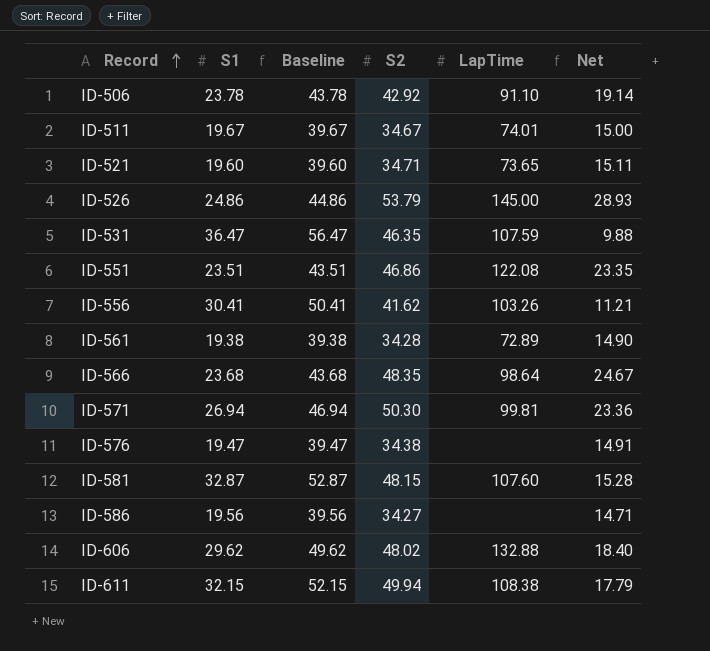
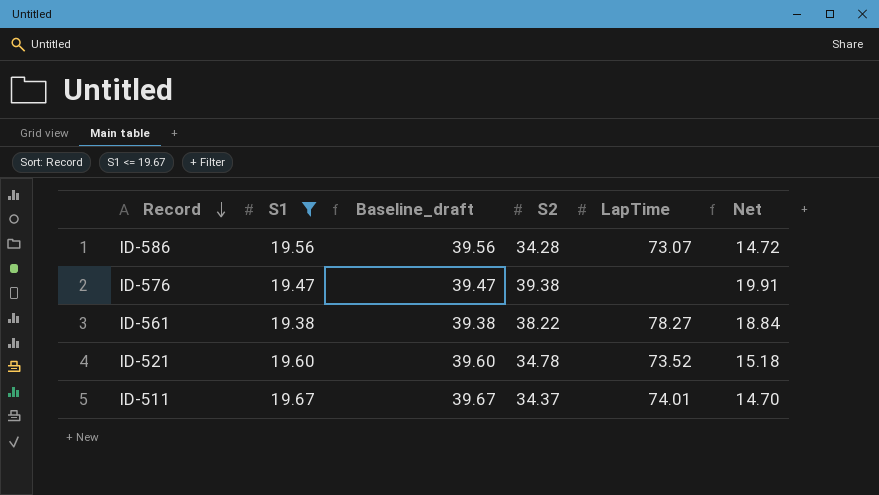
filter: none -> S1 <= 19.67
row order: Record ascending -> Record descending
column name: Baseline -> Baseline_draft
ID-586 | S2: 34.27 -> 34.28
ID-586 | LapTime: none -> 73.07
ID-586 | Net: 14.71 -> 14.72
ID-576 | S2: 34.38 -> 39.38
ID-576 | Net: 14.91 -> 19.91
ID-561 | S2: 34.28 -> 38.22
ID-561 | LapTime: 72.89 -> 78.27
ID-561 | Net: 14.90 -> 18.84
ID-521 | S2: 34.71 -> 34.78
ID-521 | LapTime: 73.65 -> 73.52
ID-521 | Net: 15.11 -> 15.18
ID-511 | S2: 34.67 -> 34.37
ID-511 | Net: 15.00 -> 14.70

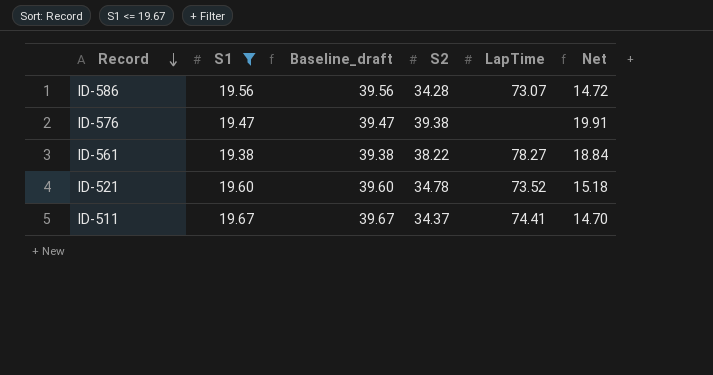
ID-511 | LapTime: 74.01 -> 74.41

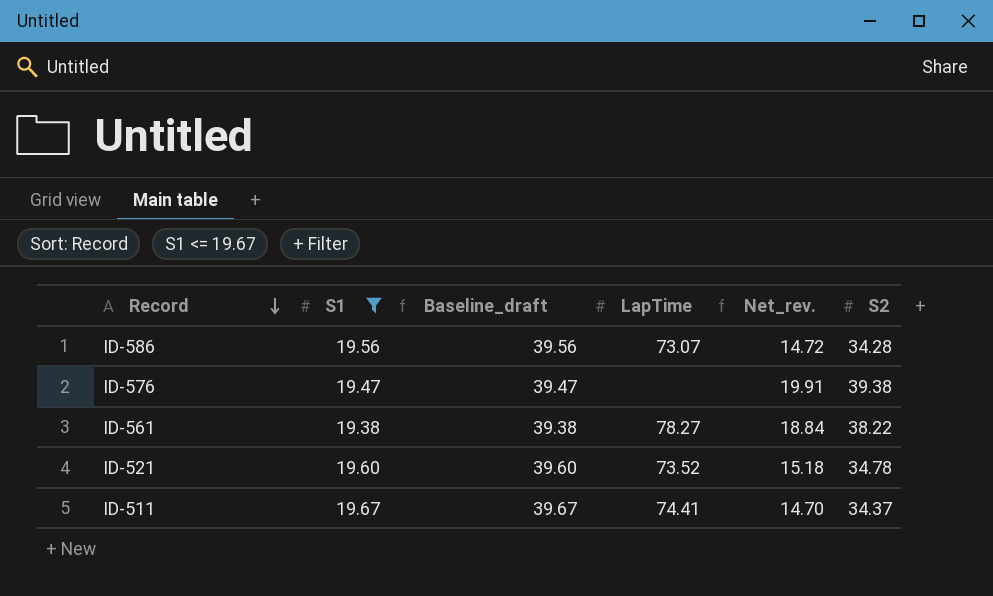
column name: Net -> Net_rev.
column S2 | position: 4 -> 6

